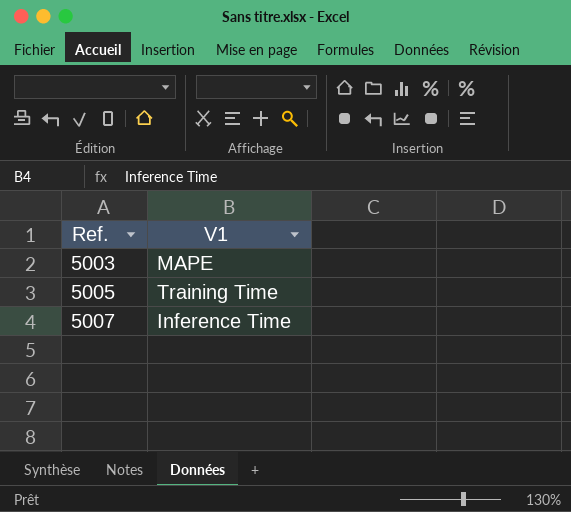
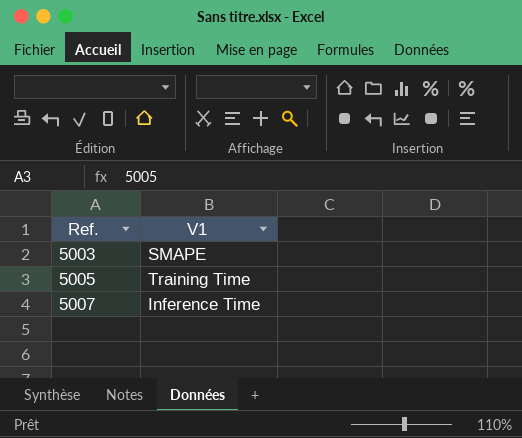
5003 | V1: MAPE -> SMAPE

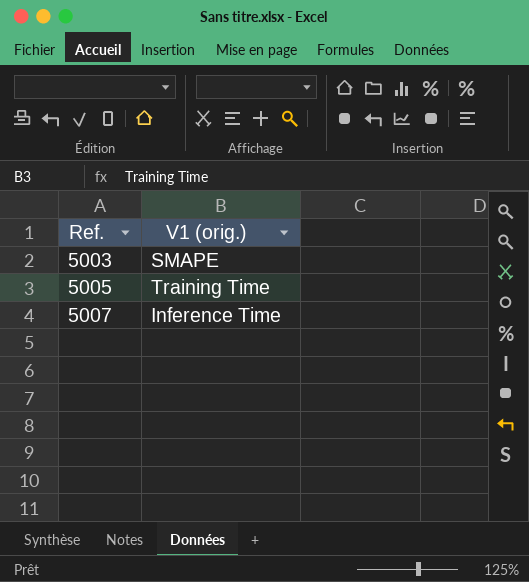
column name: V1 -> V1 (orig.)

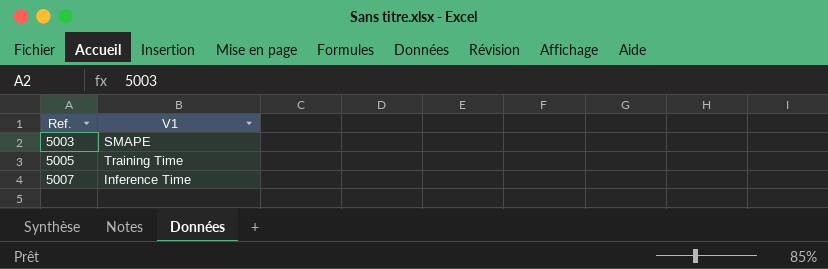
column name: V1 (orig.) -> V1

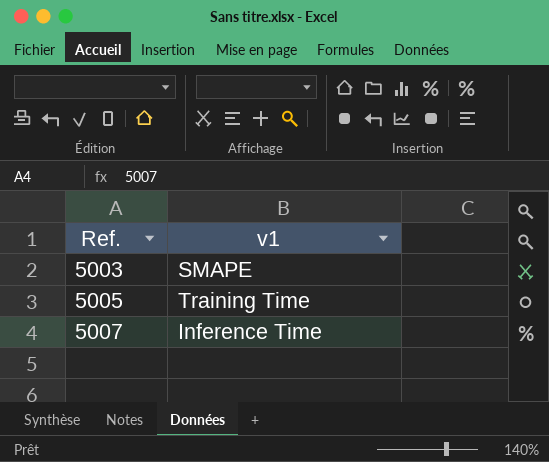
column name: V1 -> v1

